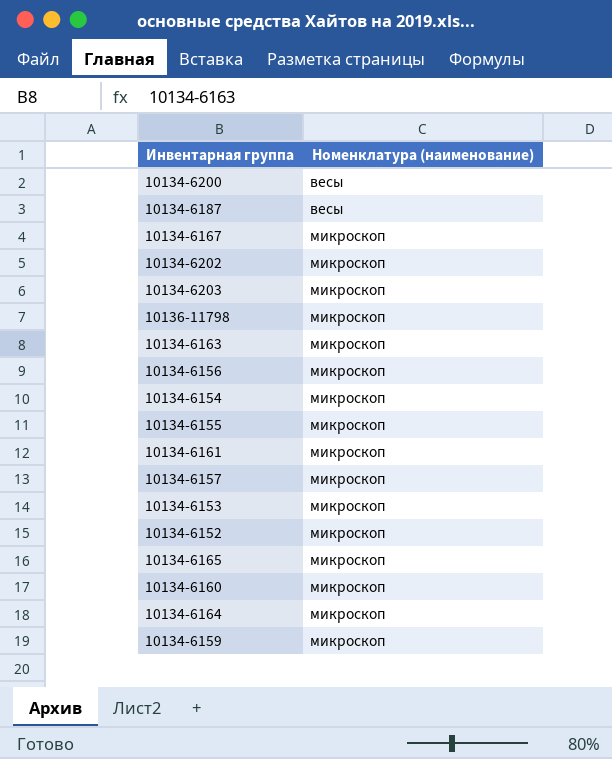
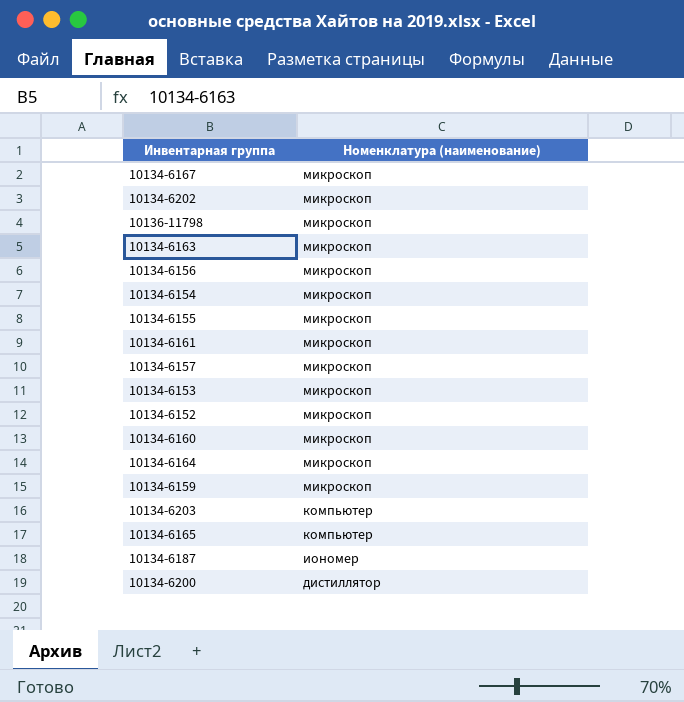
row order: Номенклатура (наименование) ascending -> Номенклатура (наименование) descending
10134-6203 | Номенклатура (наименование): микроскоп -> компьютер
10134-6165 | Номенклатура (наименование): микроскоп -> компьютер
10134-6187 | Номенклатура (наименование): весы -> иономер
10134-6200 | Номенклатура (наименование): весы -> дистиллятор

